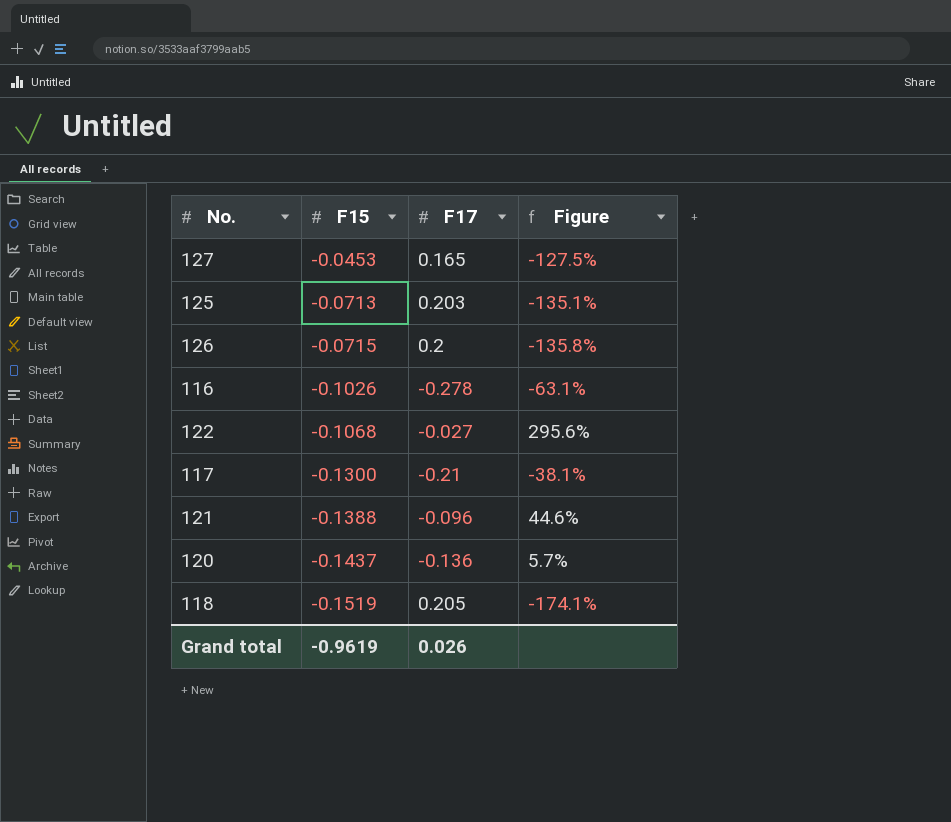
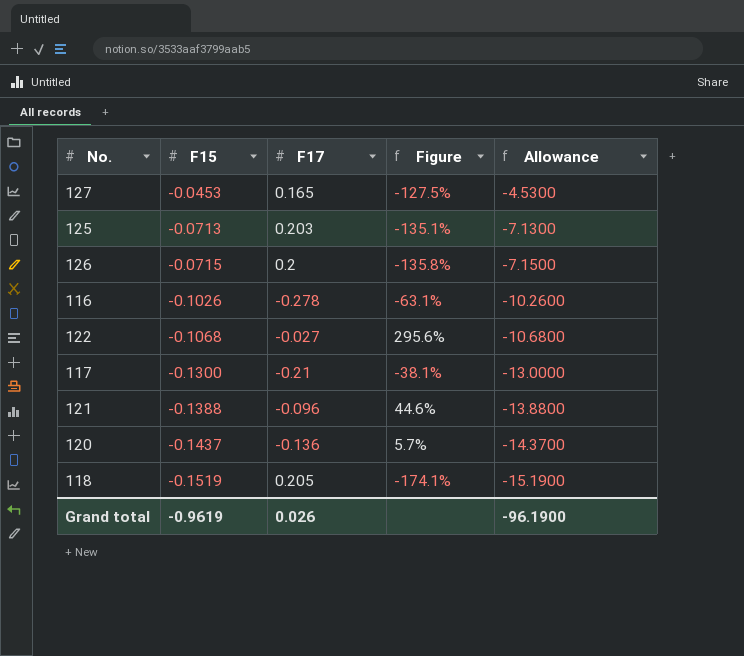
column Allowance | formula: none -> [F15] * 100

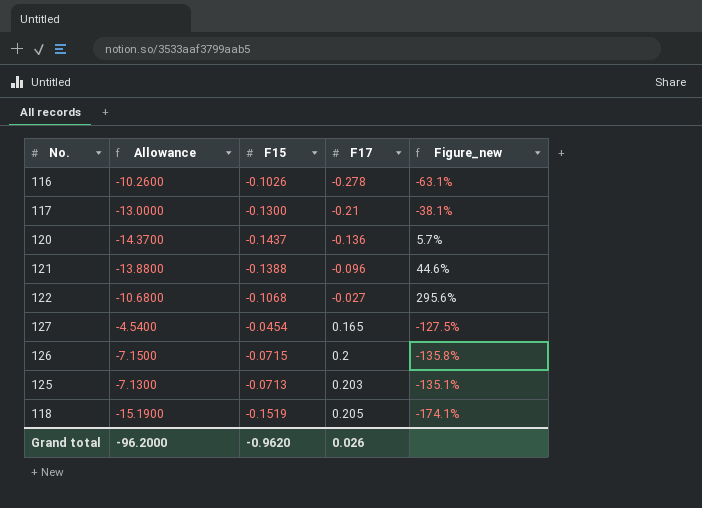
row order: F15 descending -> F17 ascending
column Allowance | position: 5 -> 2
column name: Figure -> Figure_new
127 | Allowance: -4.5300 -> -4.5400
127 | F15: -0.0453 -> -0.0454
Grand total | Allowance: -96.1900 -> -96.2000
Grand total | F15: -0.9619 -> -0.9620

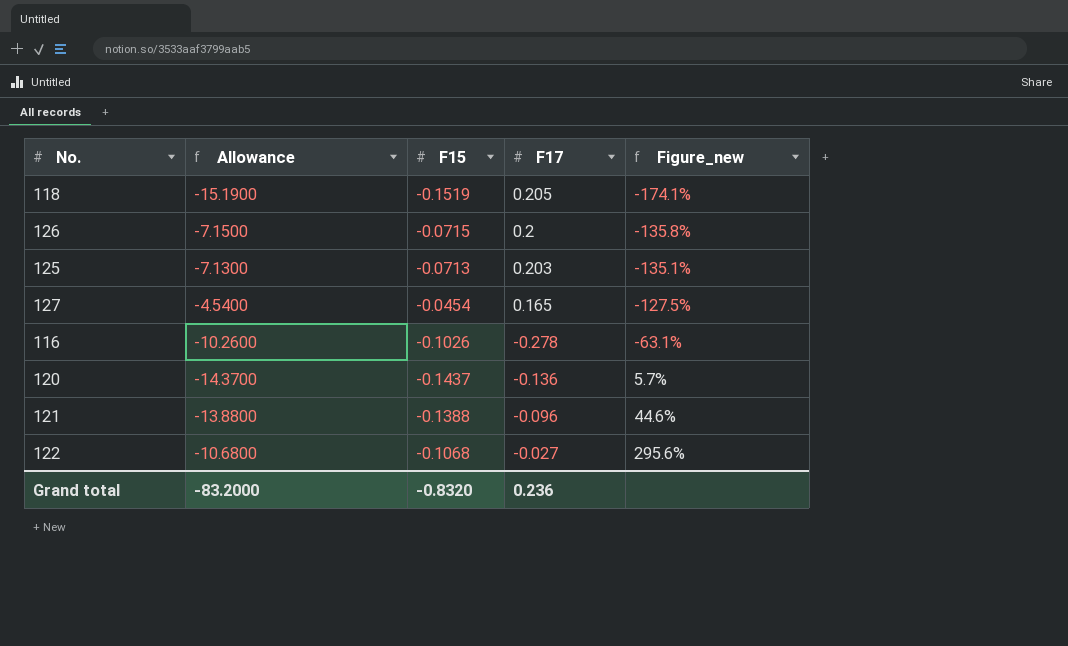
row order: F17 ascending -> Figure_new ascending
row 117: -13.0000 | -0.1300 | -0.21 | -38.1% -> none
Grand total | Allowance: -96.2000 -> -83.2000
Grand total | F15: -0.9620 -> -0.8320
Grand total | F17: 0.026 -> 0.236

